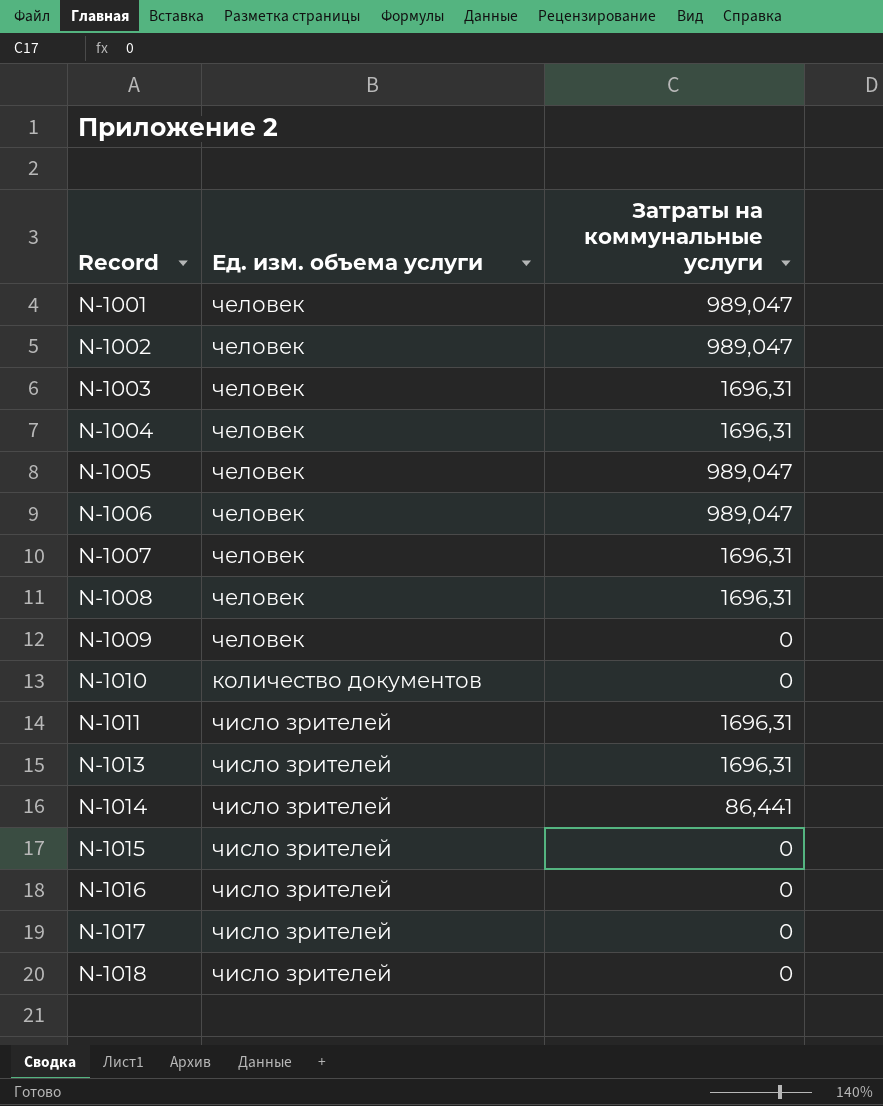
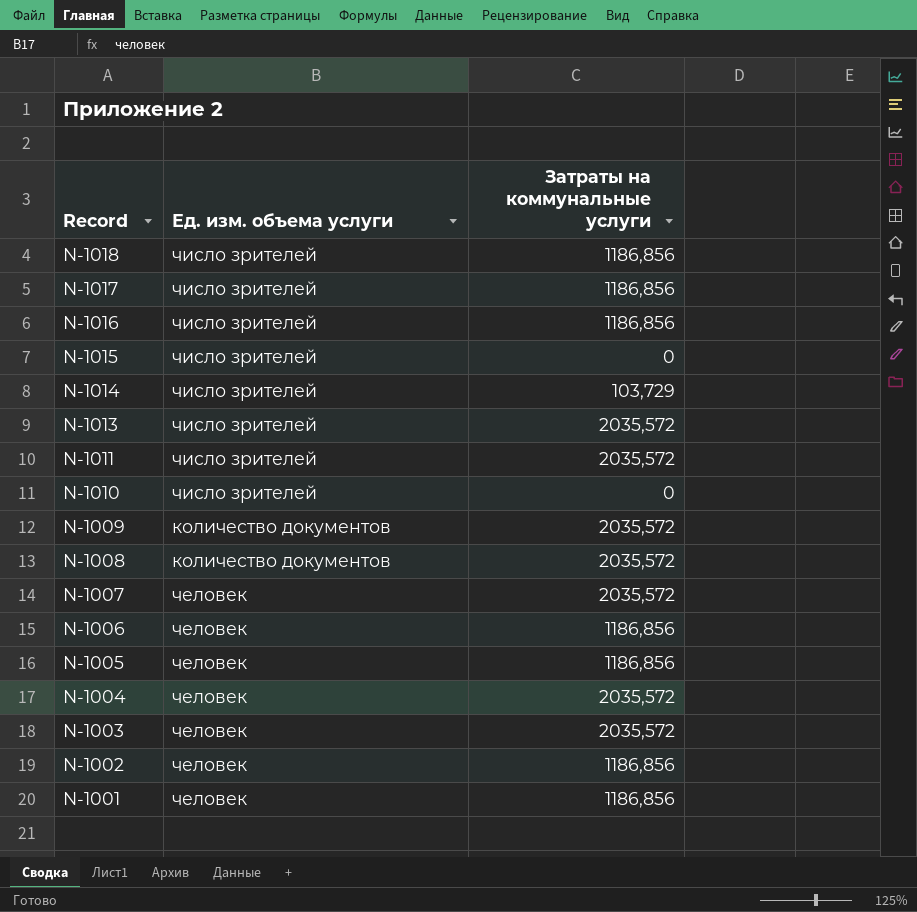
row order: Record ascending -> Record descending
N-1018 | Затраты на коммунальные услуги: 0 -> 1186,856
N-1017 | Затраты на коммунальные услуги: 0 -> 1186,856
N-1016 | Затраты на коммунальные услуги: 0 -> 1186,856
N-1014 | Затраты на коммунальные услуги: 86,441 -> 103,729
N-1013 | Затраты на коммунальные услуги: 1696,31 -> 2035,572
N-1011 | Затраты на коммунальные услуги: 1696,31 -> 2035,572
N-1010 | Ед. изм. объема услуги: количество документов -> число зрителей
N-1009 | Ед. изм. объема услуги: человек -> количество документов
N-1009 | Затраты на коммунальные услуги: 0 -> 2035,572
N-1008 | Ед. изм. объема услуги: человек -> количество документов
N-1008 | Затраты на коммунальные услуги: 1696,31 -> 2035,572
N-1007 | Затраты на коммунальные услуги: 1696,31 -> 2035,572
N-1006 | Затраты на коммунальные услуги: 989,047 -> 1186,856
N-1005 | Затраты на коммунальные услуги: 989,047 -> 1186,856
N-1004 | Затраты на коммунальные услуги: 1696,31 -> 2035,572
N-1003 | Затраты на коммунальные услуги: 1696,31 -> 2035,572
N-1002 | Затраты на коммунальные услуги: 989,047 -> 1186,856
N-1001 | Затраты на коммунальные услуги: 989,047 -> 1186,856

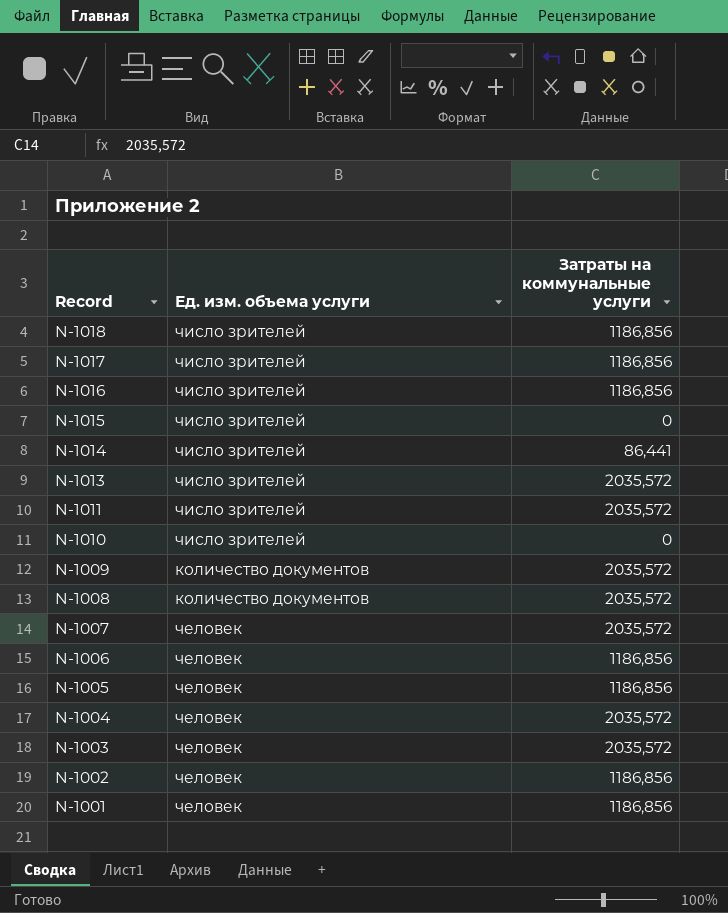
N-1014 | Затраты на коммунальные услуги: 103,729 -> 86,441

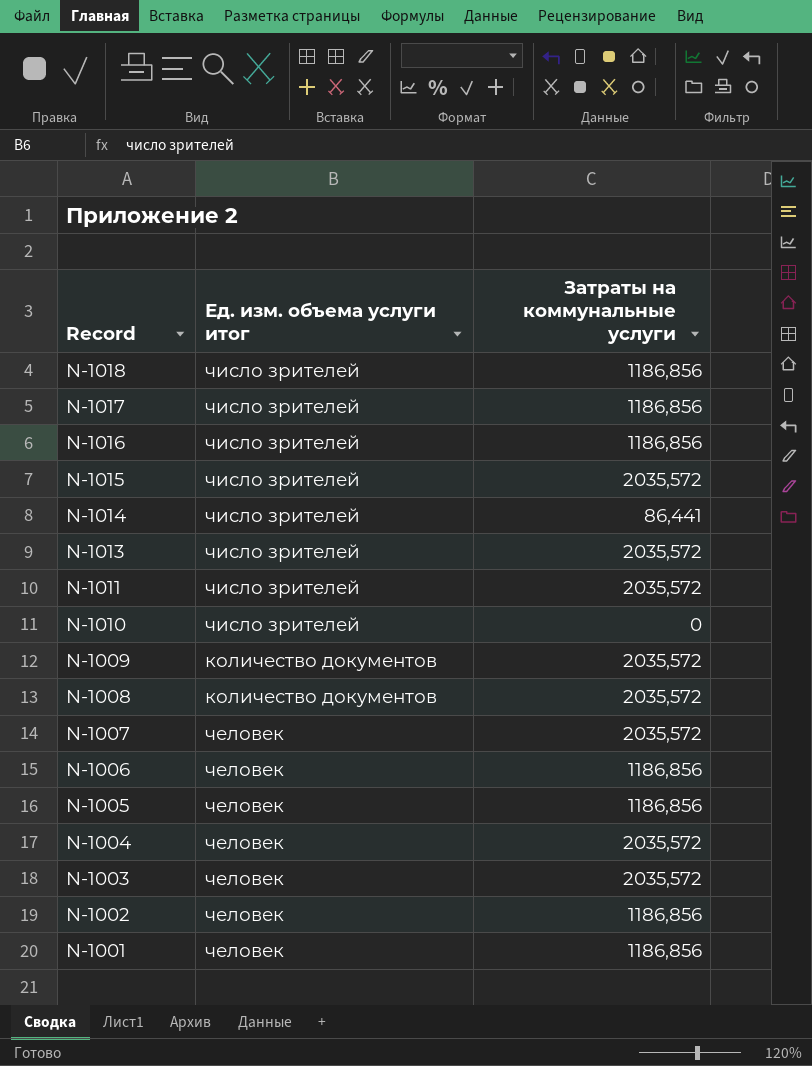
column name: Ед. изм. объема услуги -> Ед. изм. объема услуги итог
N-1015 | Затраты на коммунальные услуги: 0 -> 2035,572

